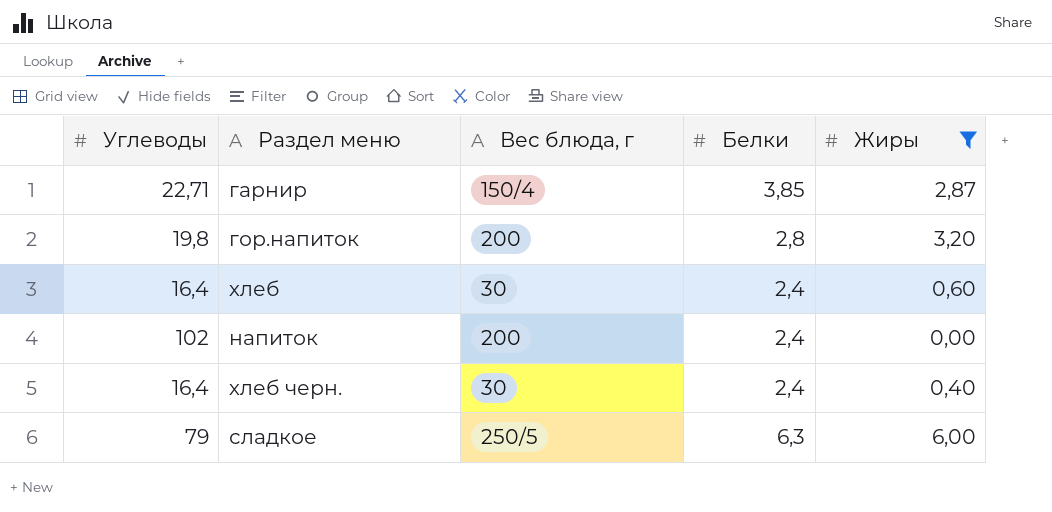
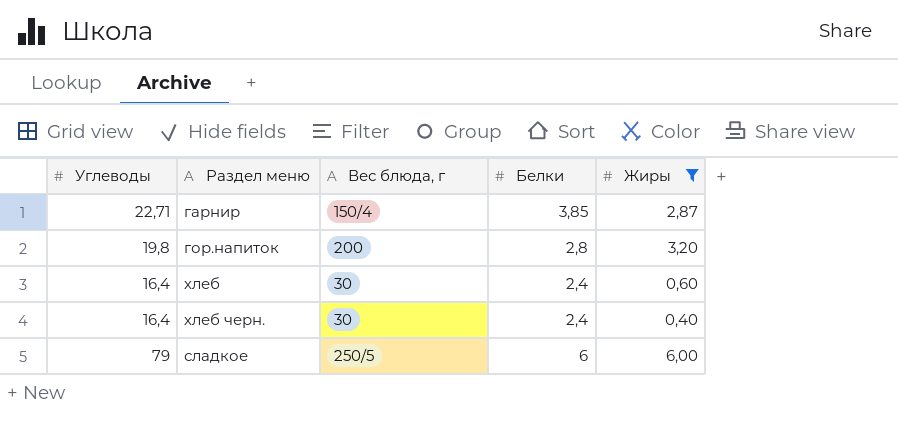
row напиток: 102 | 200 | 2,4 | 0,00 -> none
сладкое | Белки: 6,3 -> 6

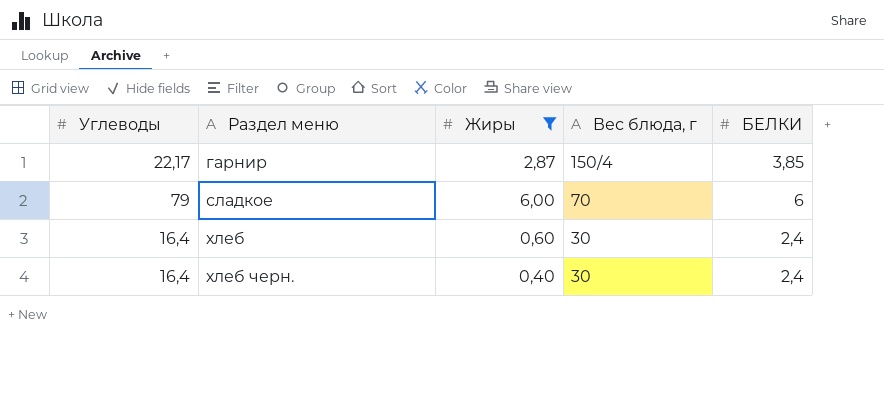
row order: none -> Раздел меню ascending
column Жиры | position: 5 -> 3
column name: Белки -> БЕЛКИ
row гор.напиток: 19,8 | 200 | 2,8 | 3,20 -> none
гарнир | Углеводы: 22,71 -> 22,17
сладкое | Вес блюда, г: 250/5 -> 70

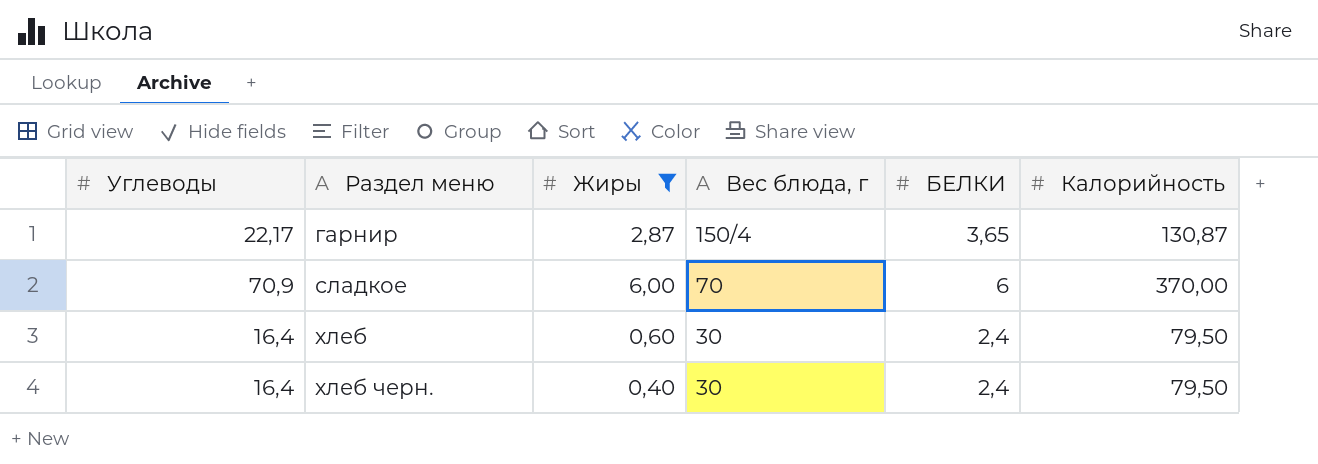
column Калорийность | position: none -> 6
гарнир | БЕЛКИ: 3,85 -> 3,65
сладкое | Углеводы: 79 -> 70,9

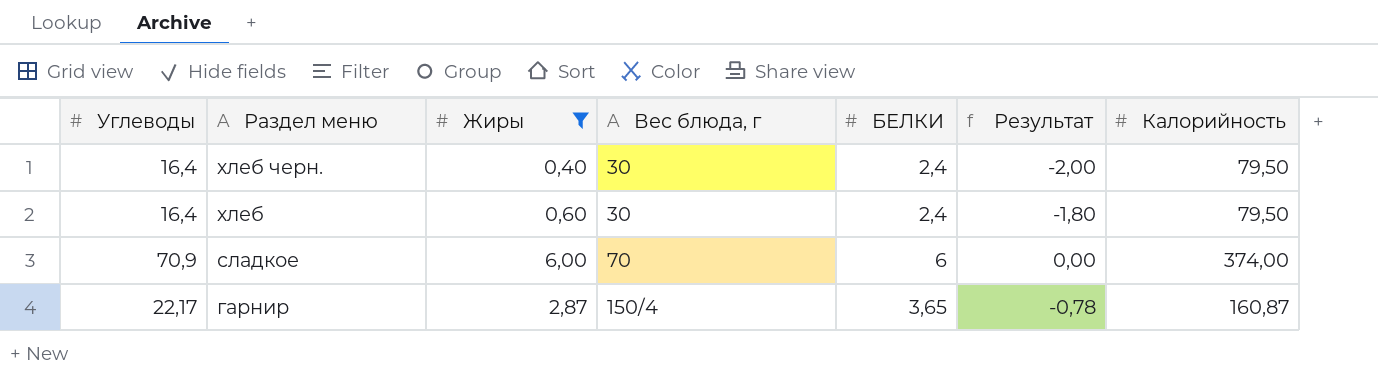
row order: Раздел меню ascending -> Раздел меню descending
column Результат | formula: none -> [Жиры] - [БЕЛКИ]
сладкое | Калорийность: 370,00 -> 374,00
гарнир | Калорийность: 130,87 -> 160,87

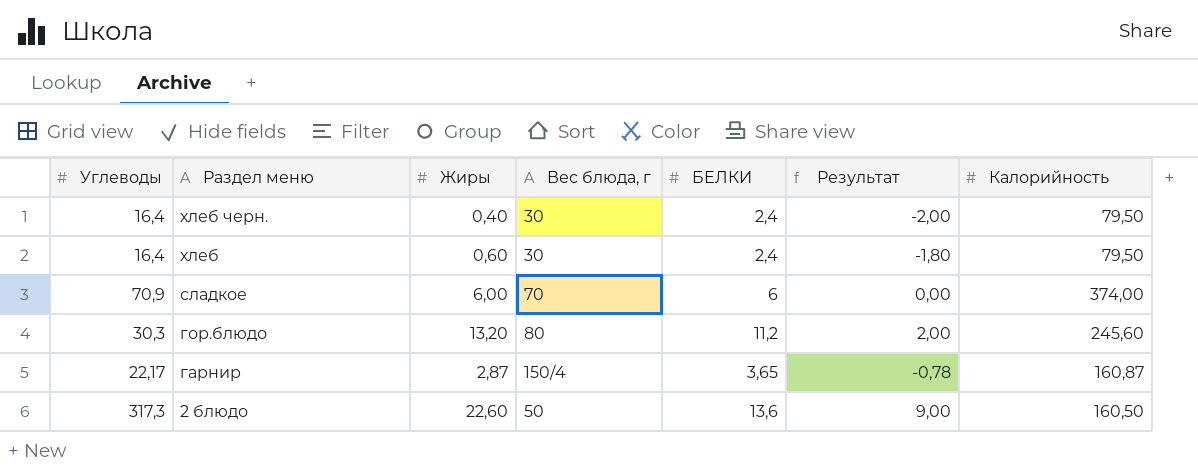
filter: Жиры <= 6,00 -> none

